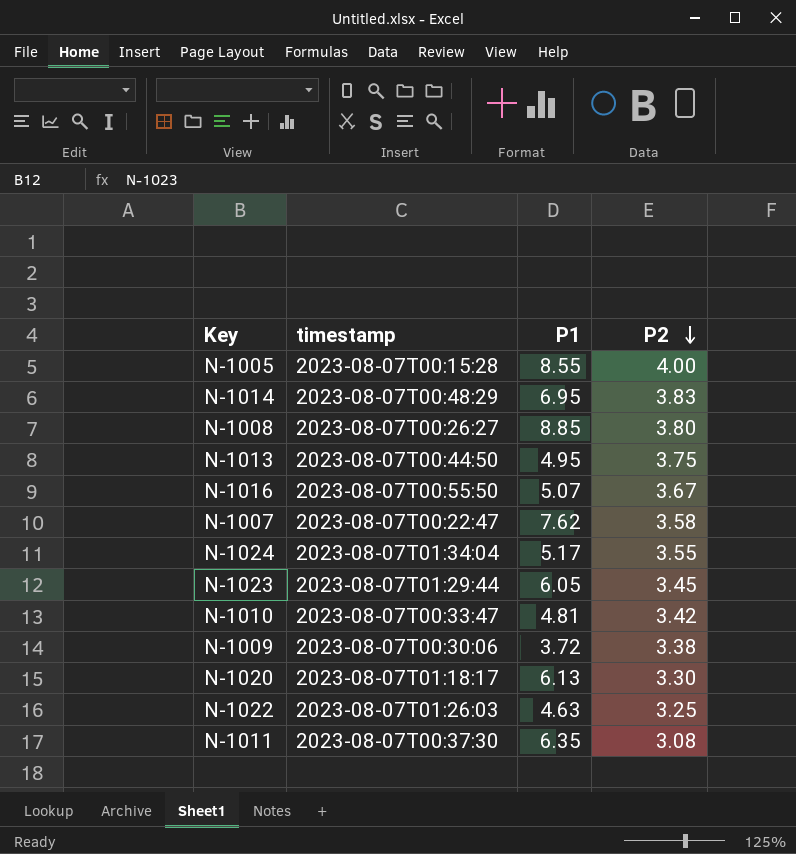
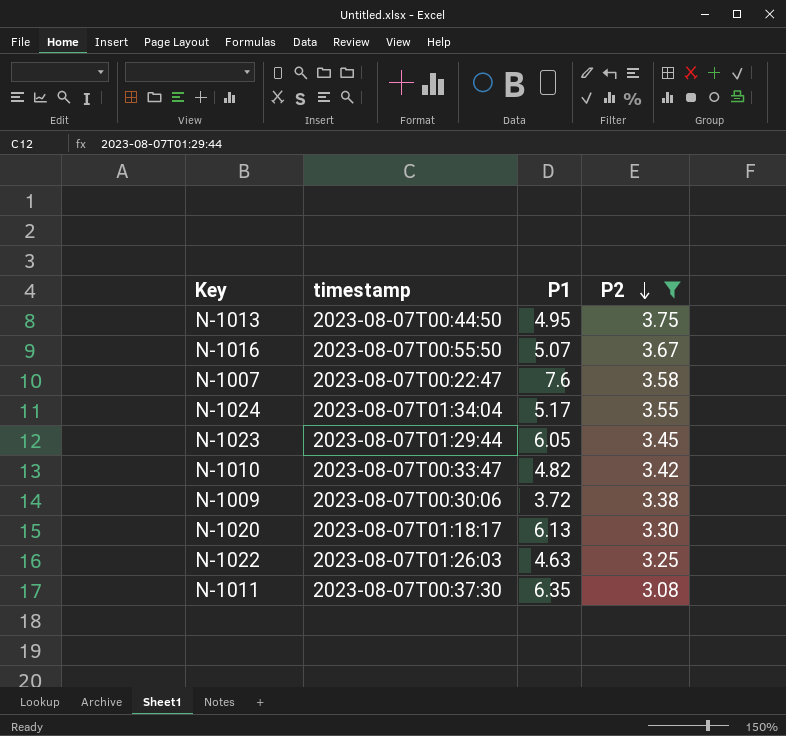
filter: none -> P2 <= 3.75
N-1007 | P1: 7.62 -> 7.6
N-1010 | P1: 4.81 -> 4.82

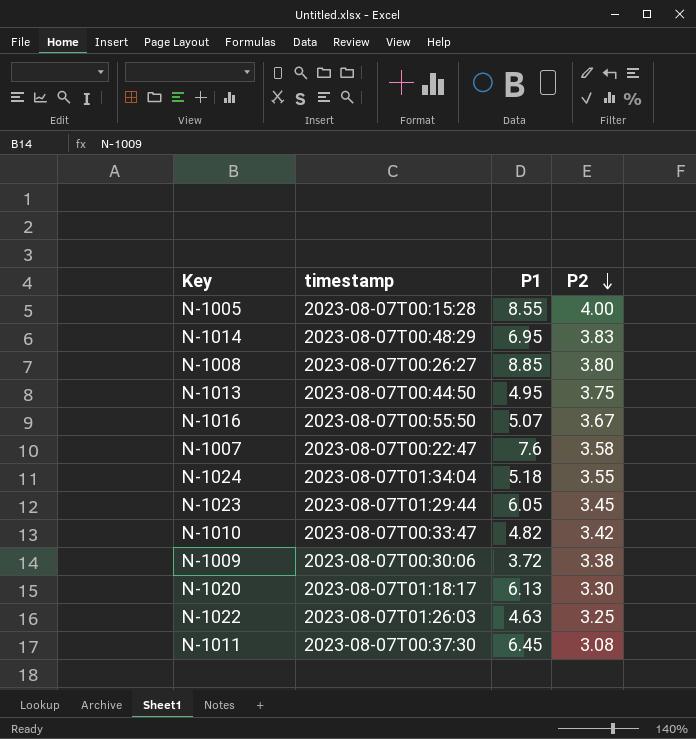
filter: P2 <= 3.75 -> none
N-1024 | P1: 5.17 -> 5.18
N-1011 | P1: 6.35 -> 6.45

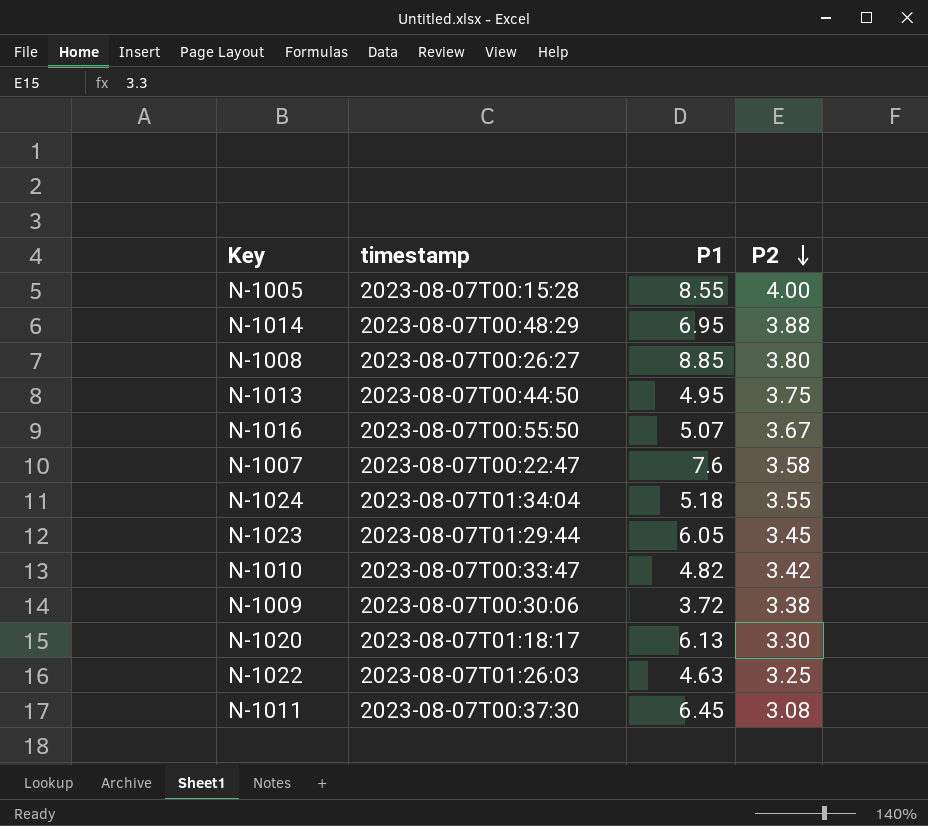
N-1014 | P2: 3.83 -> 3.88

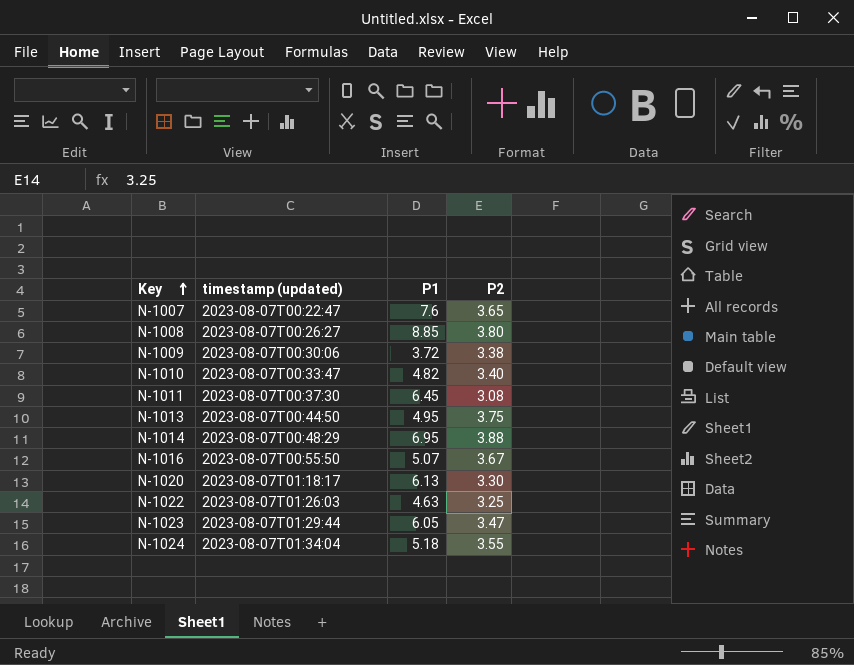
row order: P2 descending -> Key ascending
column name: timestamp -> timestamp (updated)
row N-1005: 2023-08-07T00:15:28 | 8.55 | 4.00 -> none
N-1007 | P2: 3.58 -> 3.65
N-1010 | P2: 3.42 -> 3.40
N-1023 | P2: 3.45 -> 3.47

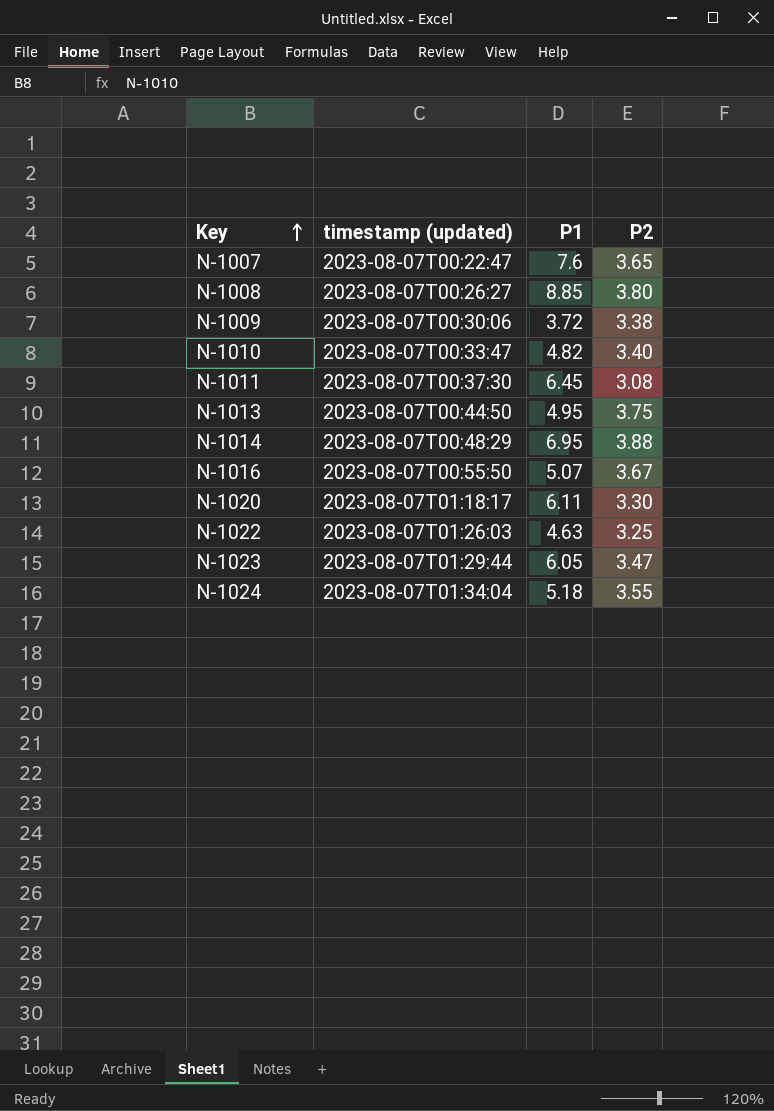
N-1020 | P1: 6.13 -> 6.11

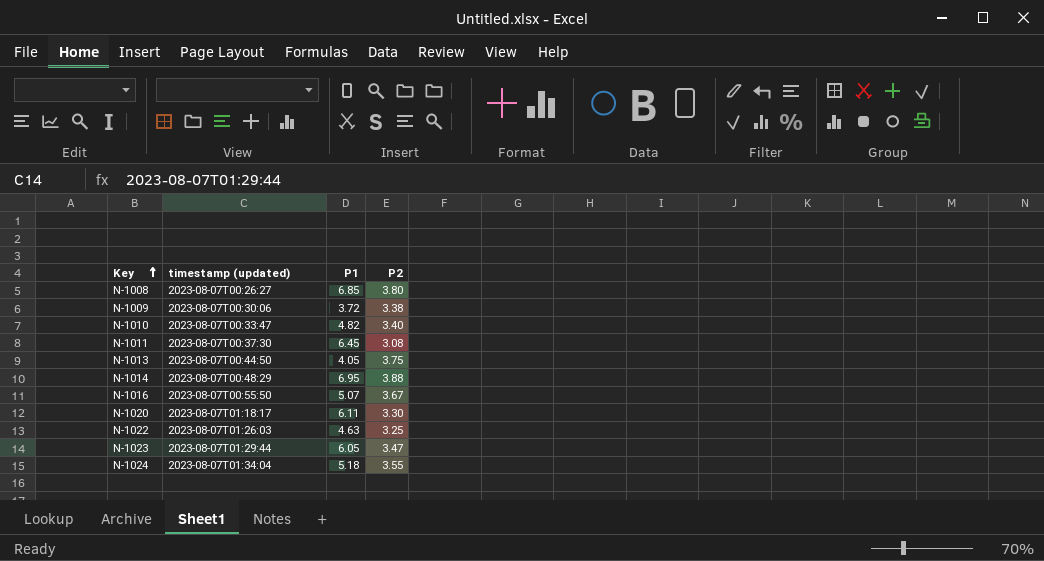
row N-1007: 2023-08-07T00:22:47 | 7.6 | 3.65 -> none
N-1008 | P1: 8.85 -> 6.85
N-1013 | P1: 4.95 -> 4.05

